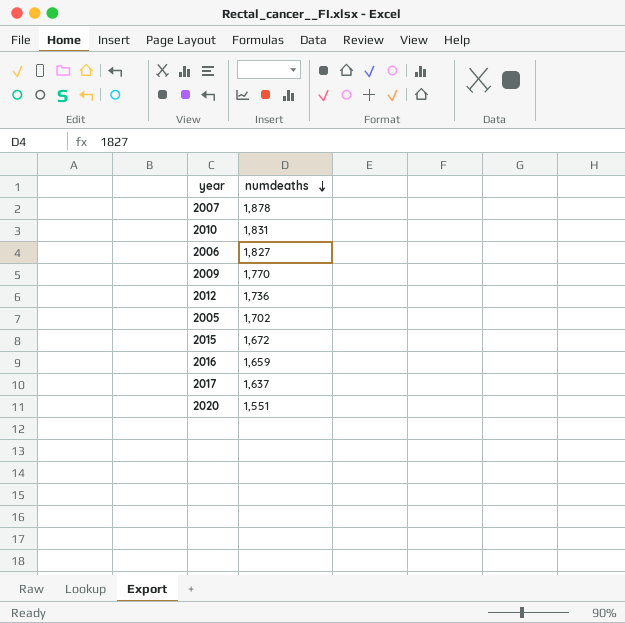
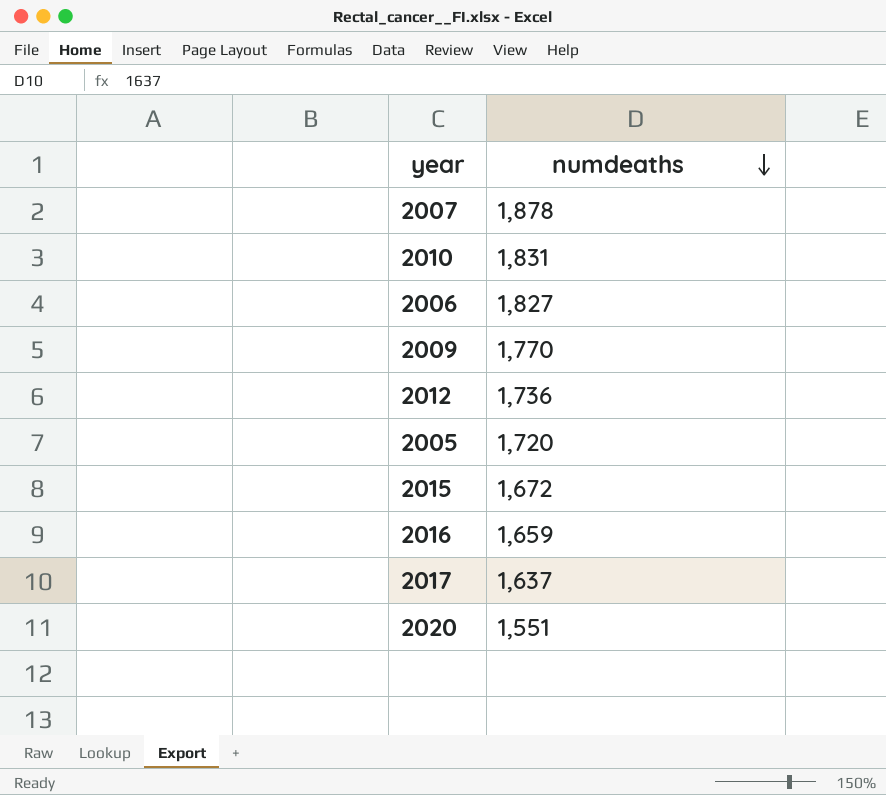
2005 | numdeaths: 1,702 -> 1,720

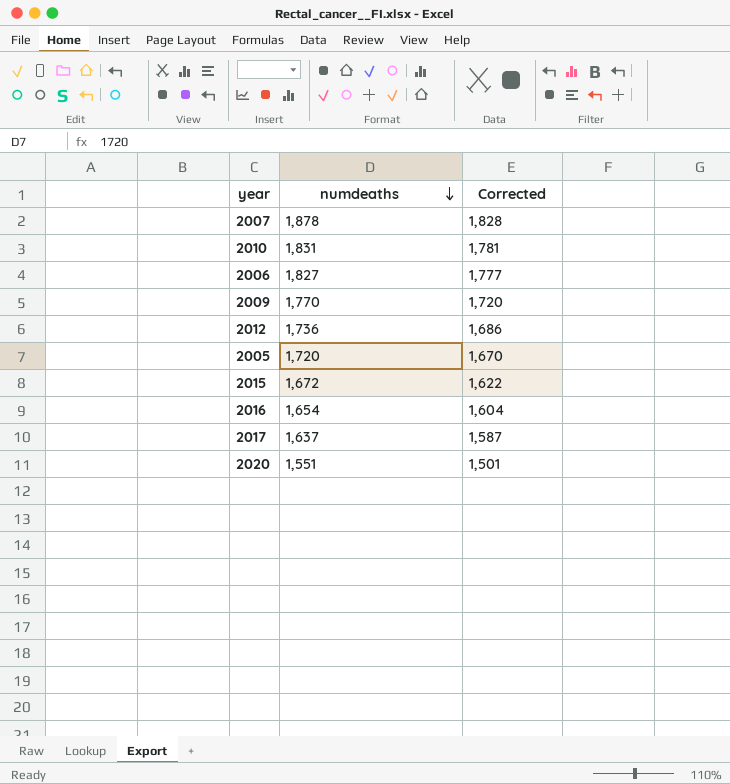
column Corrected | formula: none -> [numdeaths] - 50
2016 | numdeaths: 1,659 -> 1,654

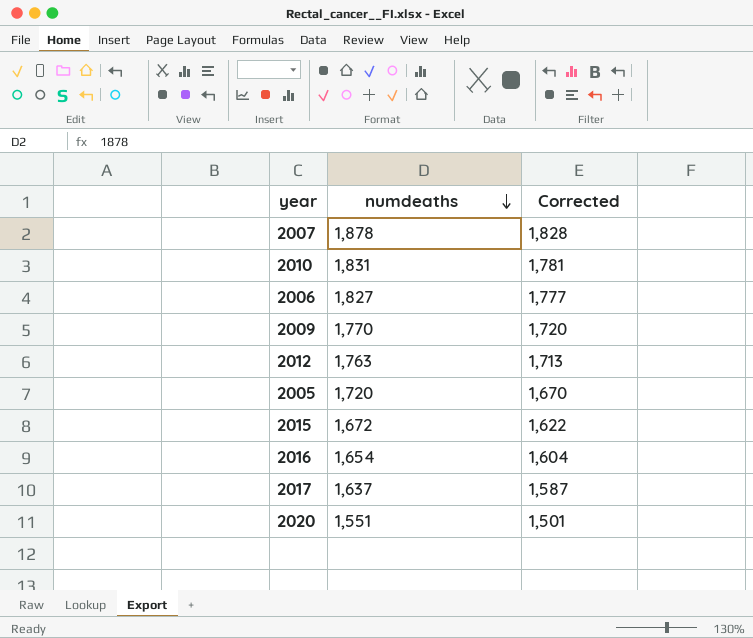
2012 | numdeaths: 1,736 -> 1,763
2012 | Corrected: 1,686 -> 1,713

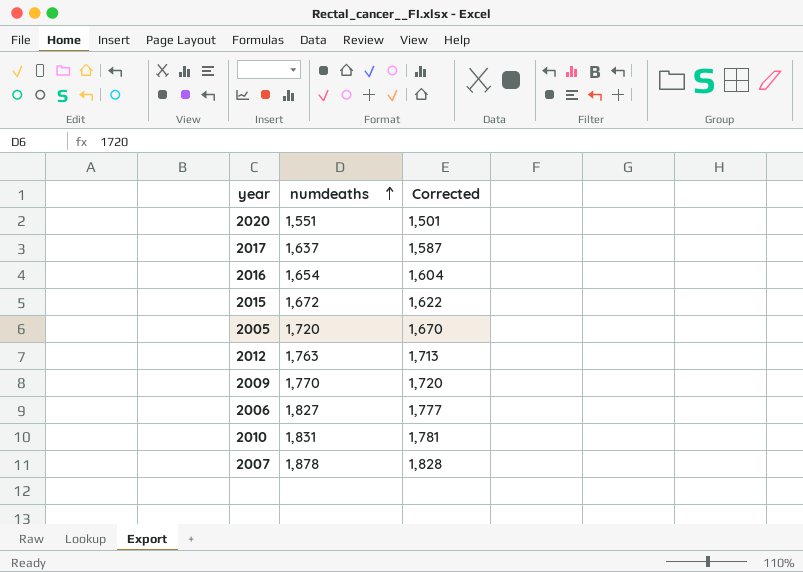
row order: numdeaths descending -> numdeaths ascending

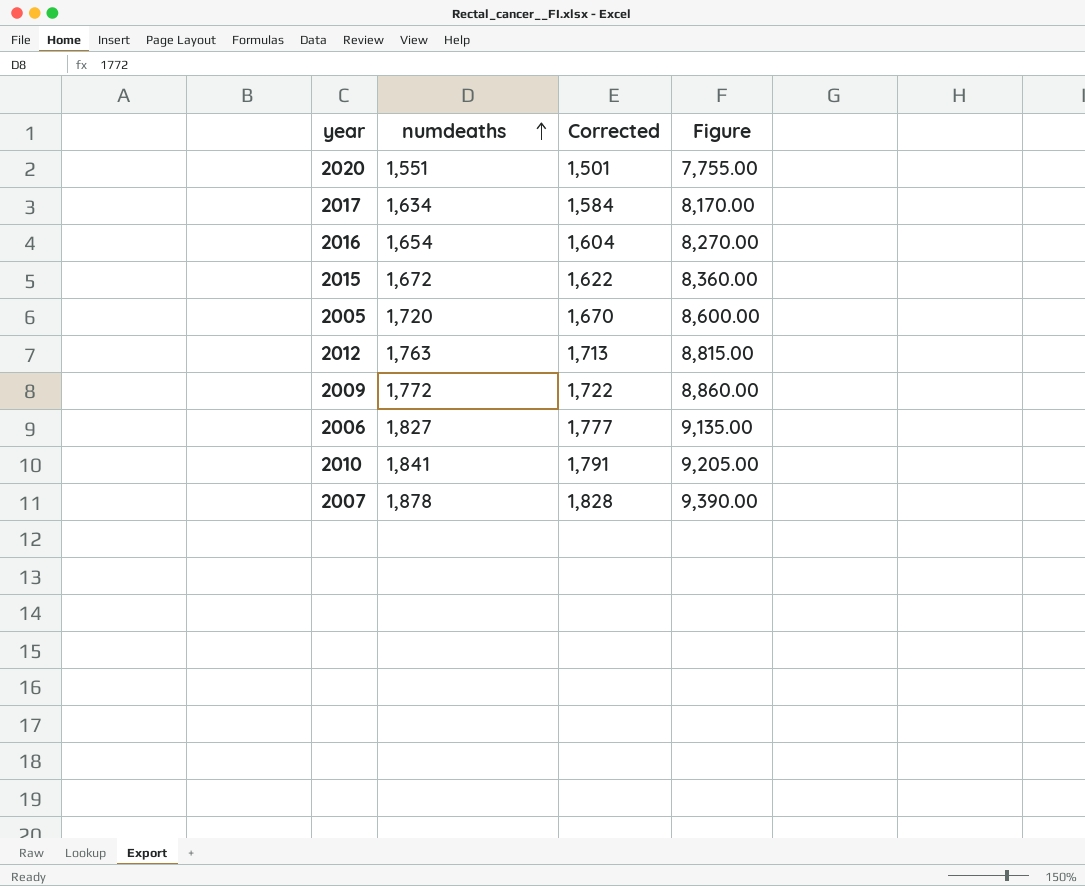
column Figure | formula: none -> [numdeaths] * 5
2017 | numdeaths: 1,637 -> 1,634
2017 | Corrected: 1,587 -> 1,584
2009 | numdeaths: 1,770 -> 1,772
2009 | Corrected: 1,720 -> 1,722
2010 | numdeaths: 1,831 -> 1,841
2010 | Corrected: 1,781 -> 1,791

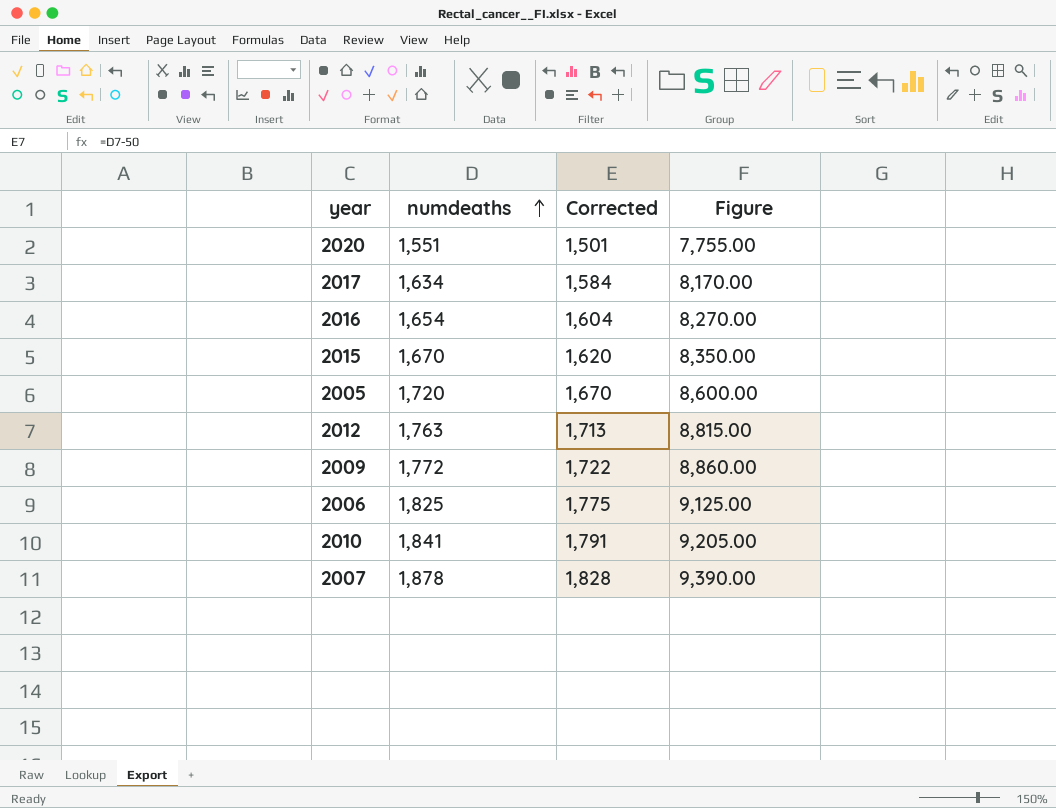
2015 | numdeaths: 1,672 -> 1,670
2015 | Corrected: 1,622 -> 1,620
2015 | Figure: 8,360.00 -> 8,350.00
2006 | numdeaths: 1,827 -> 1,825
2006 | Corrected: 1,777 -> 1,775
2006 | Figure: 9,135.00 -> 9,125.00

